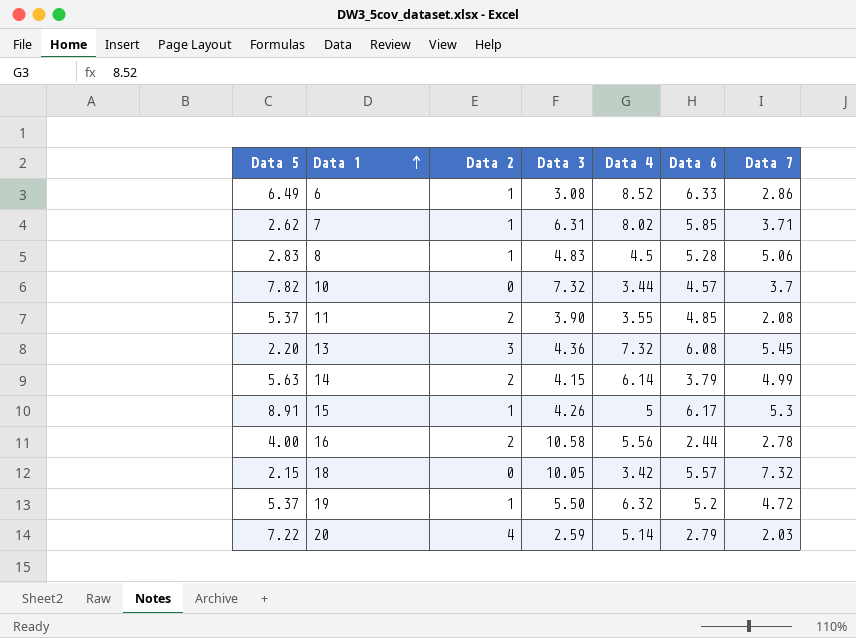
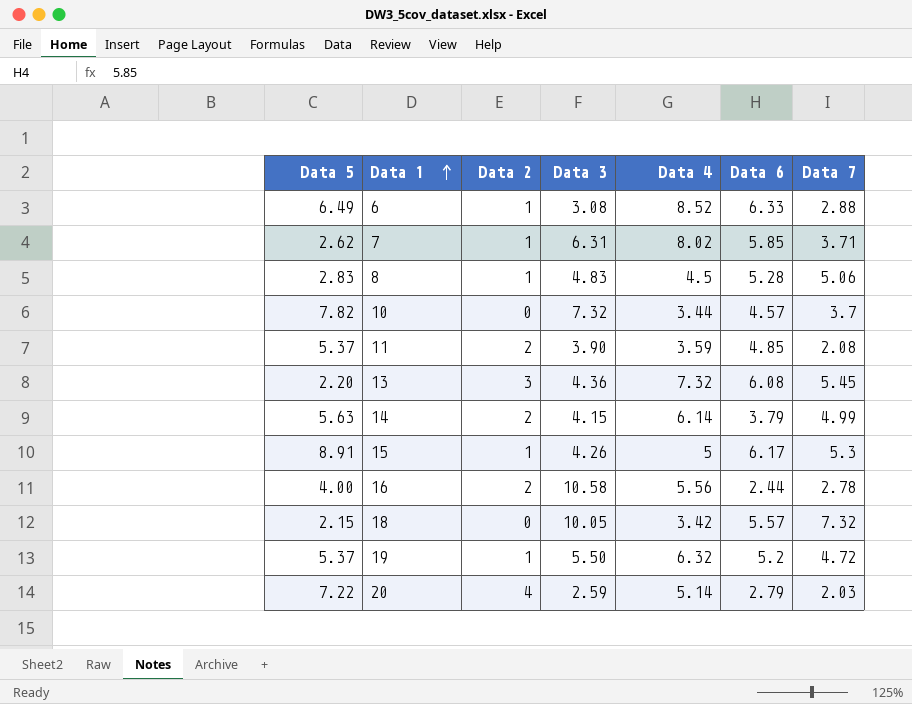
6 | Data 7: 2.86 -> 2.88
11 | Data 4: 3.55 -> 3.59

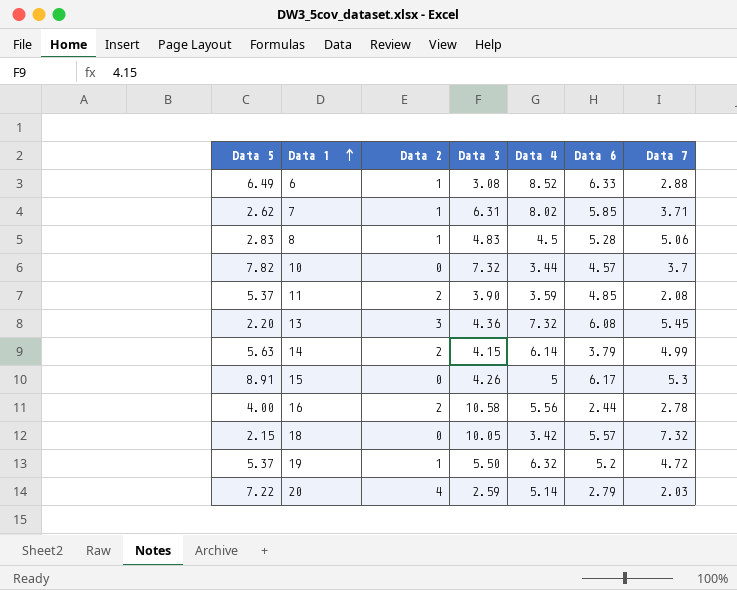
15 | Data 2: 1 -> 0

